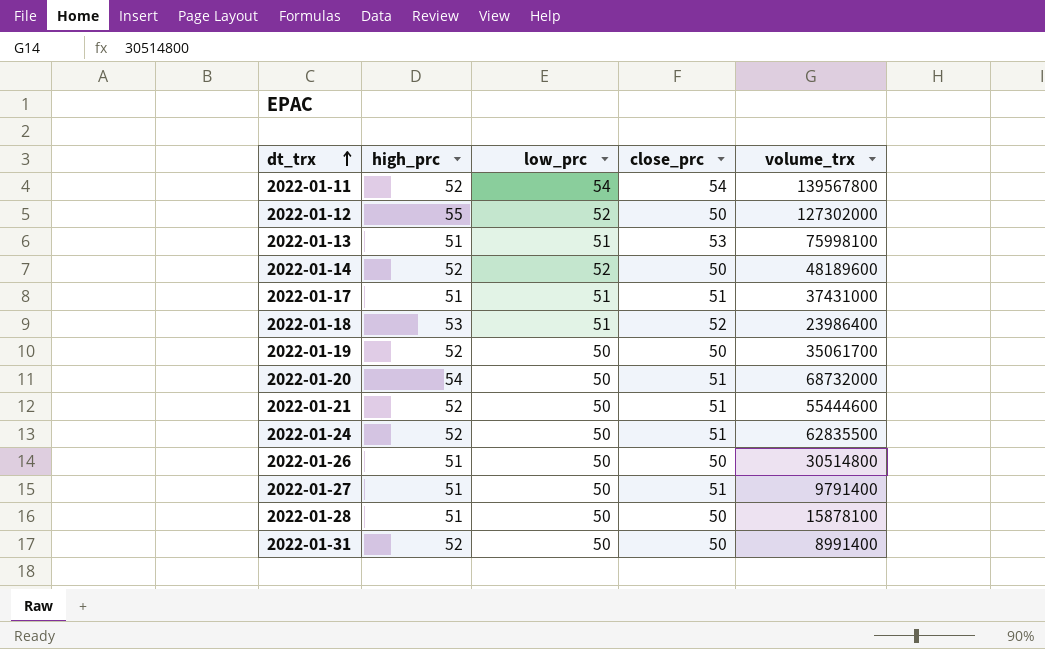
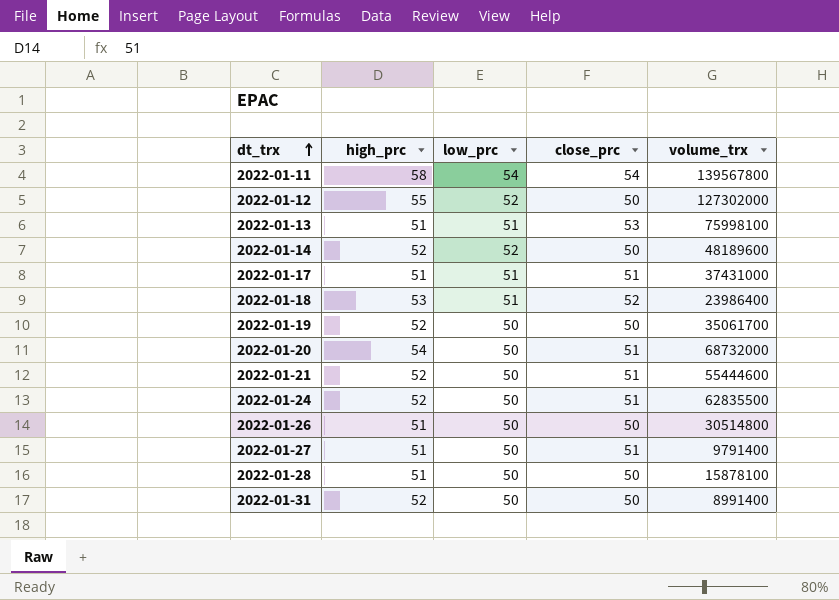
2022-01-11 | high_prc: 52 -> 58

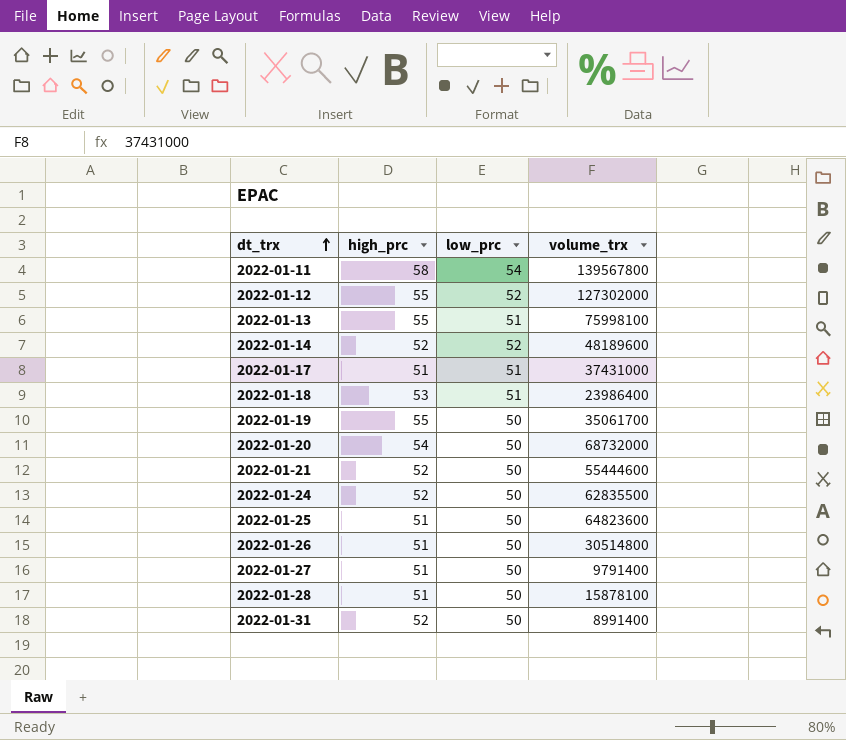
column close_prc | position: 4 -> none
2022-01-13 | high_prc: 51 -> 55
2022-01-19 | high_prc: 52 -> 55
row 2022-01-25: none -> 51 | 50 | 64823600

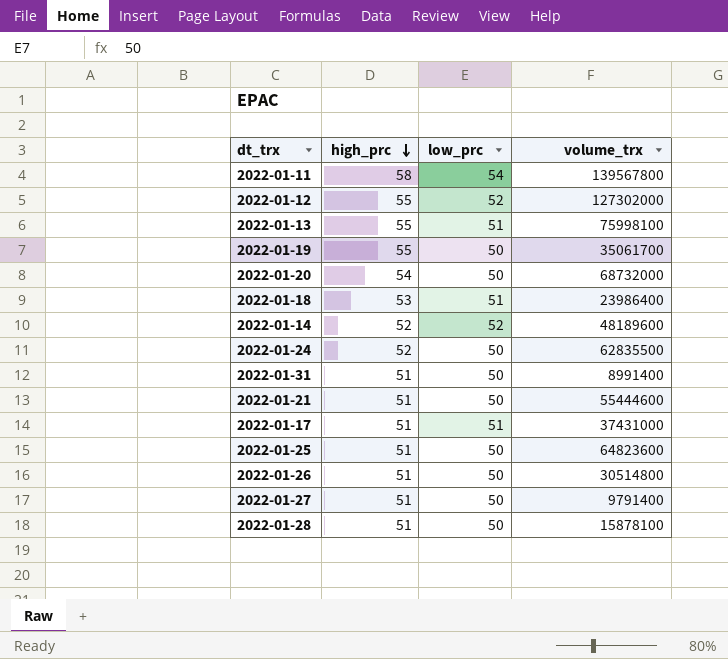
row order: dt_trx ascending -> high_prc descending
2022-01-31 | high_prc: 52 -> 51
2022-01-21 | high_prc: 52 -> 51

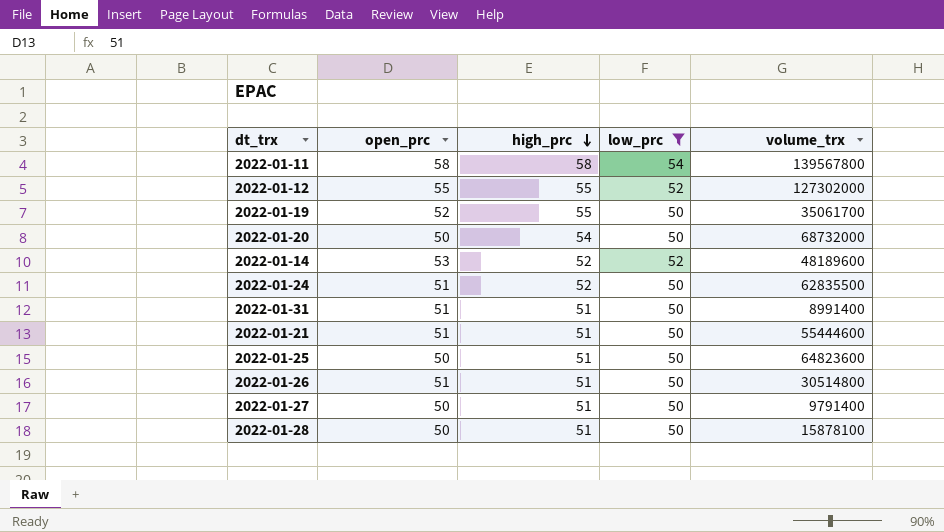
filter: none -> low_prc != 51
column open_prc | position: none -> 2

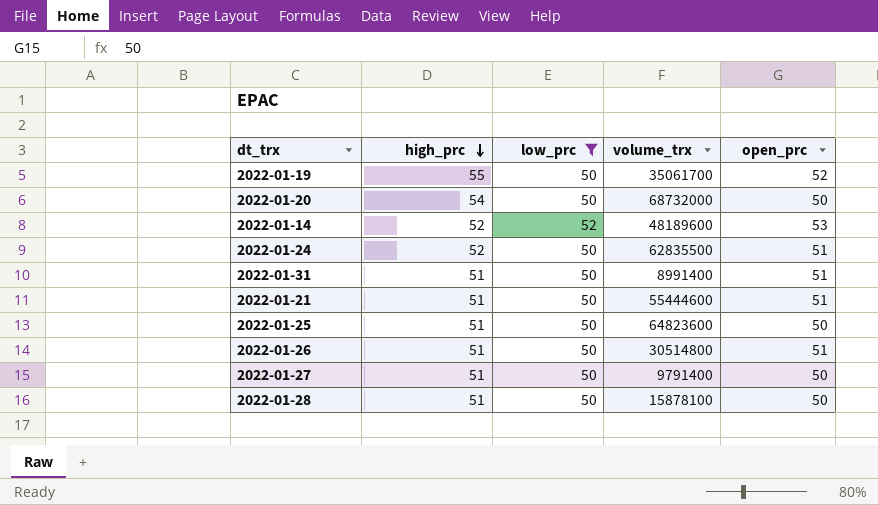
column open_prc | position: 2 -> 5
row 2022-01-11: 58 | 58 | 54 | 139567800 -> none
row 2022-01-12: 55 | 55 | 52 | 127302000 -> none

